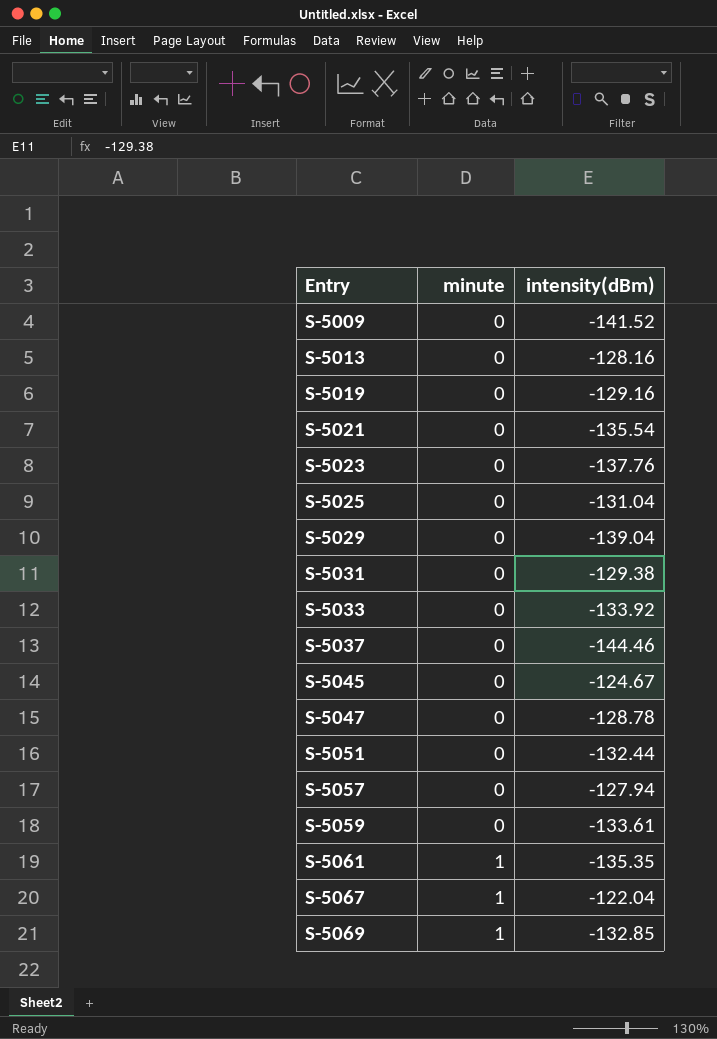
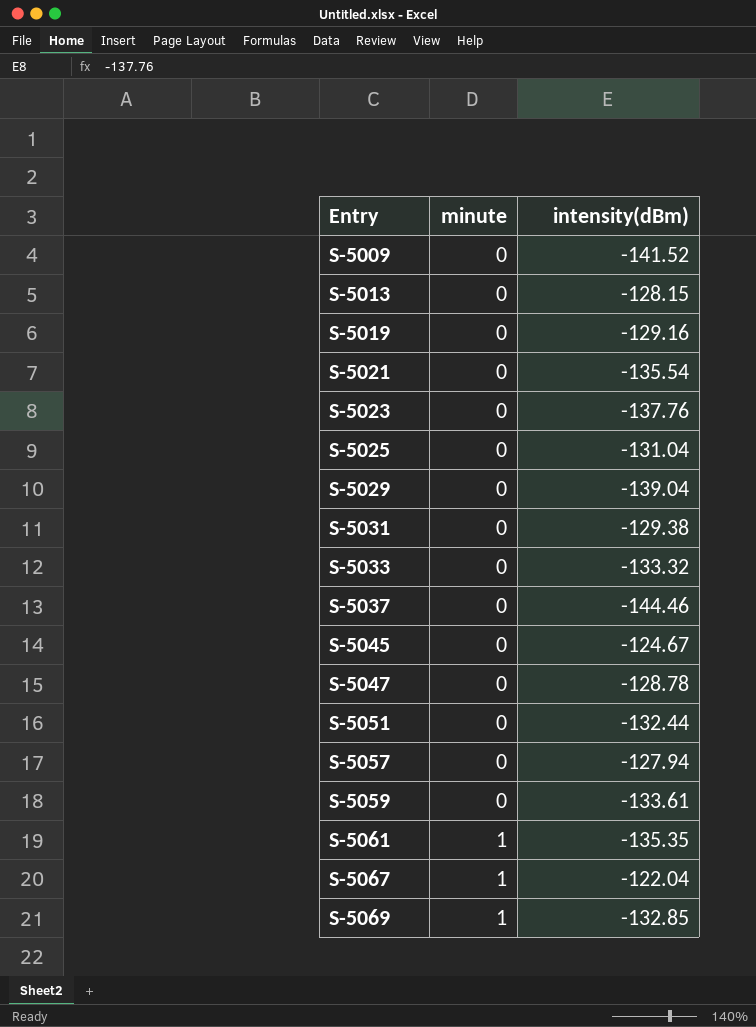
S-5013 | intensity(dBm): -128.16 -> -128.15
S-5033 | intensity(dBm): -133.92 -> -133.32

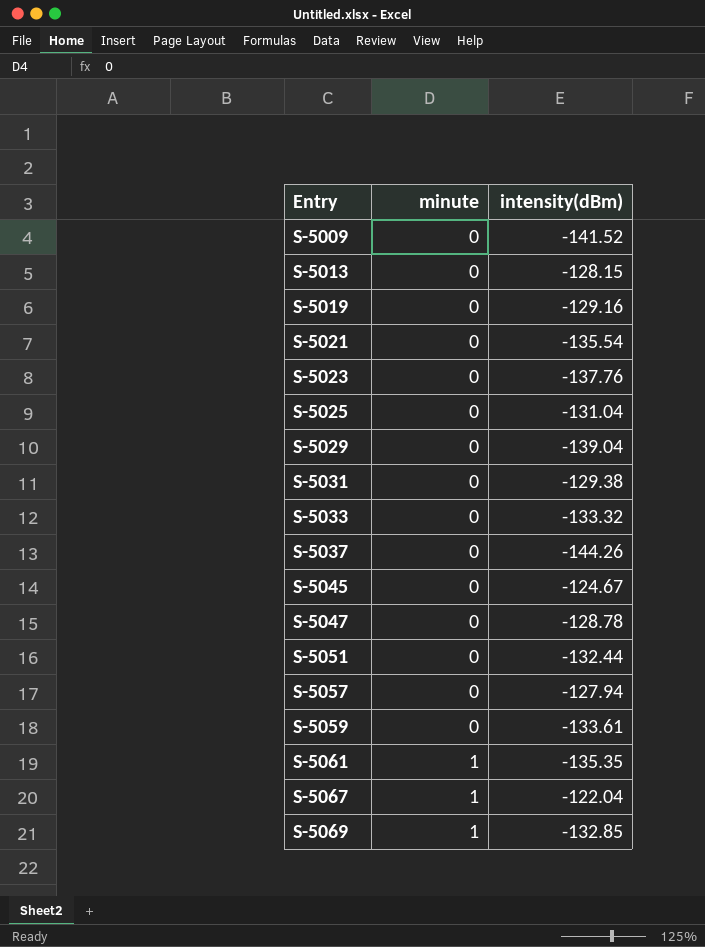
S-5037 | intensity(dBm): -144.46 -> -144.26

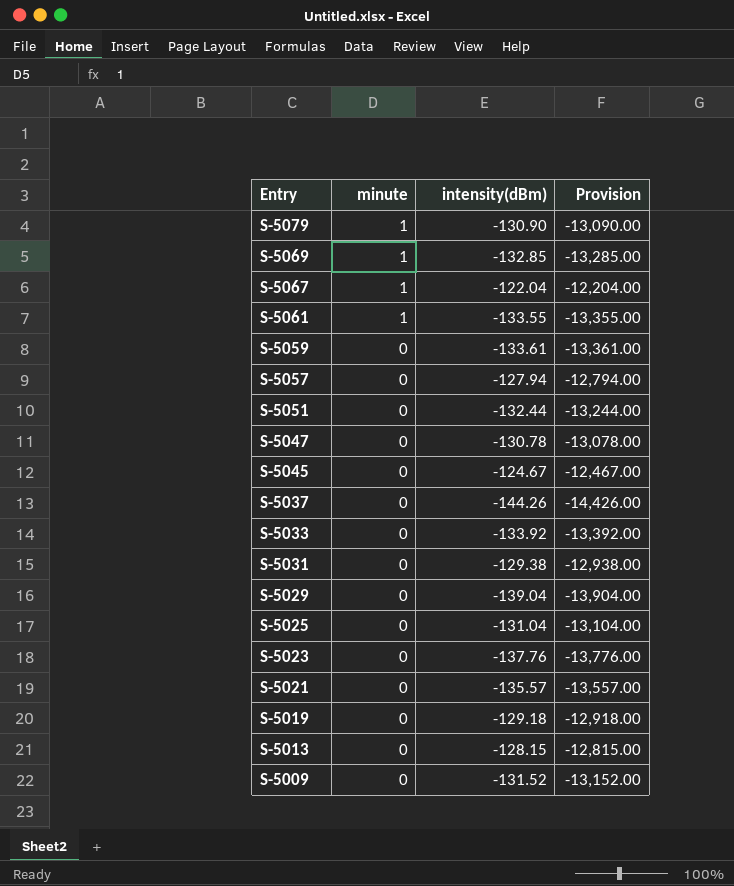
row order: Entry ascending -> Entry descending
column Provision | formula: none -> [intensity(dBm)] * 100
row S-5079: none -> 1 | -130.90 | -13,090.00
S-5061 | intensity(dBm): -135.35 -> -133.55
S-5047 | intensity(dBm): -128.78 -> -130.78
S-5033 | intensity(dBm): -133.32 -> -133.92
S-5021 | intensity(dBm): -135.54 -> -135.57
S-5019 | intensity(dBm): -129.16 -> -129.18
S-5009 | intensity(dBm): -141.52 -> -131.52

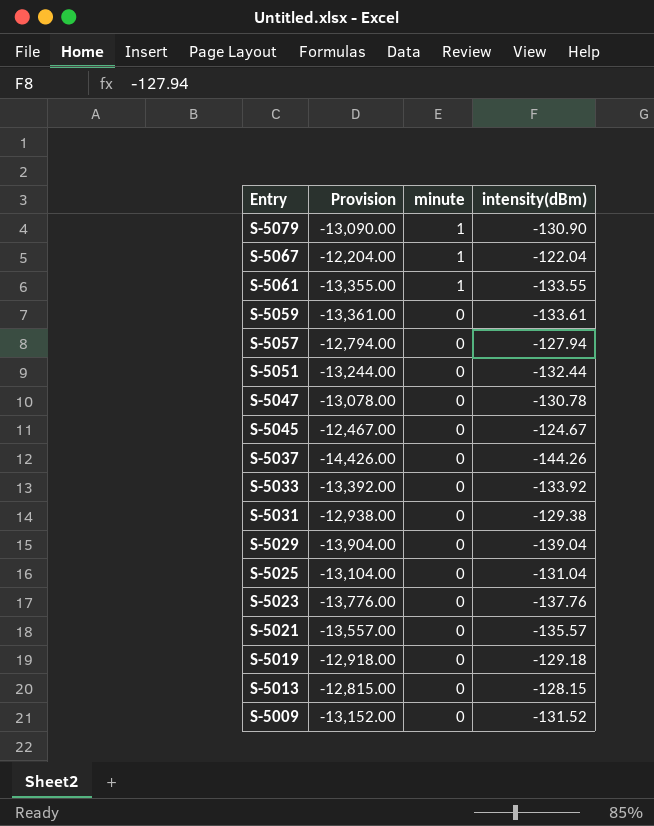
column Provision | position: 4 -> 2
row S-5069: 1 | -132.85 | -13,285.00 -> none

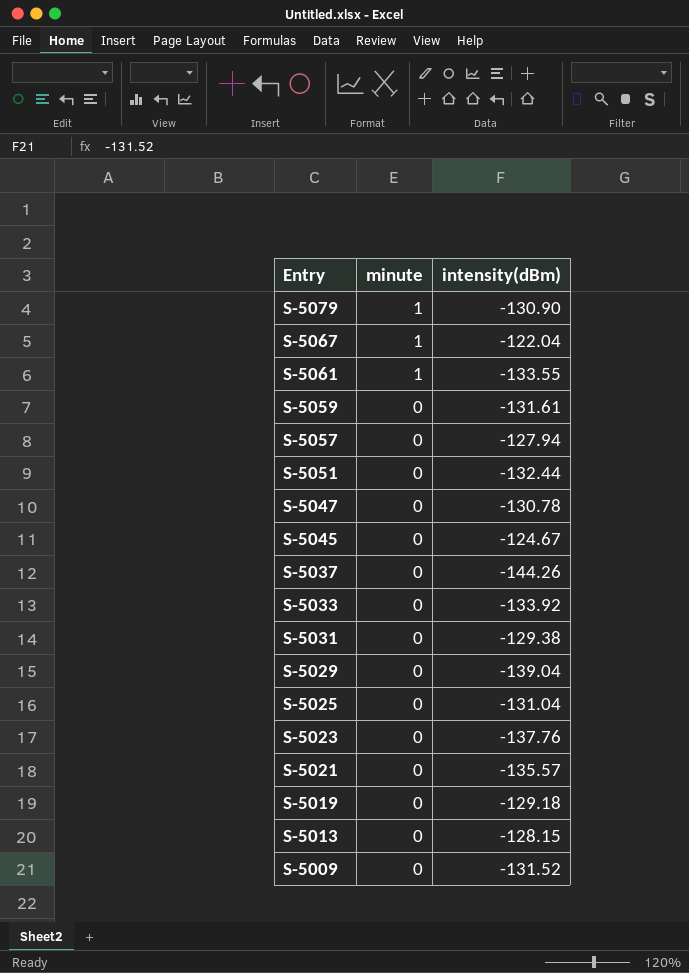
column Provision | formula: [intensity(dBm)] * 100 -> none
S-5059 | intensity(dBm): -133.61 -> -131.61

